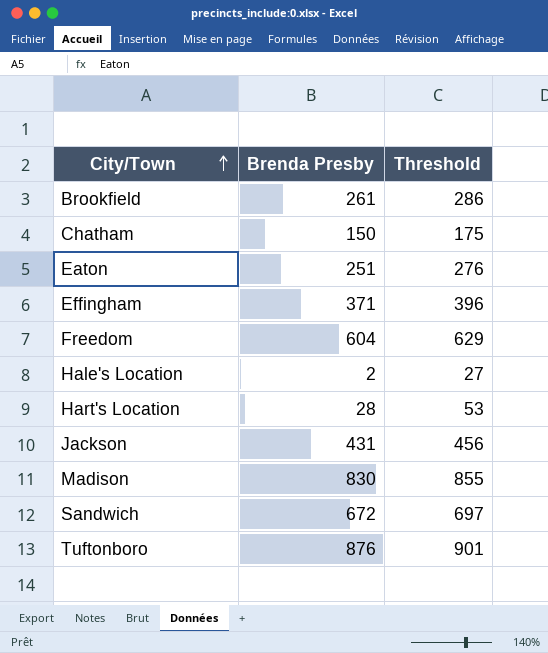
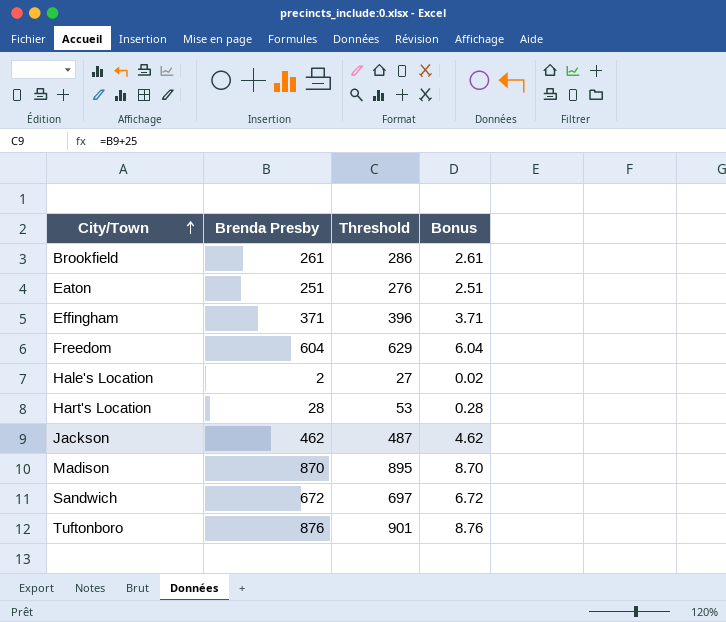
column Bonus | formula: none -> [Brenda Presby] * 0.01
row Chatham: 150 | 175 -> none
Jackson | Brenda Presby: 431 -> 462
Jackson | Threshold: 456 -> 487
Madison | Brenda Presby: 830 -> 870
Madison | Threshold: 855 -> 895

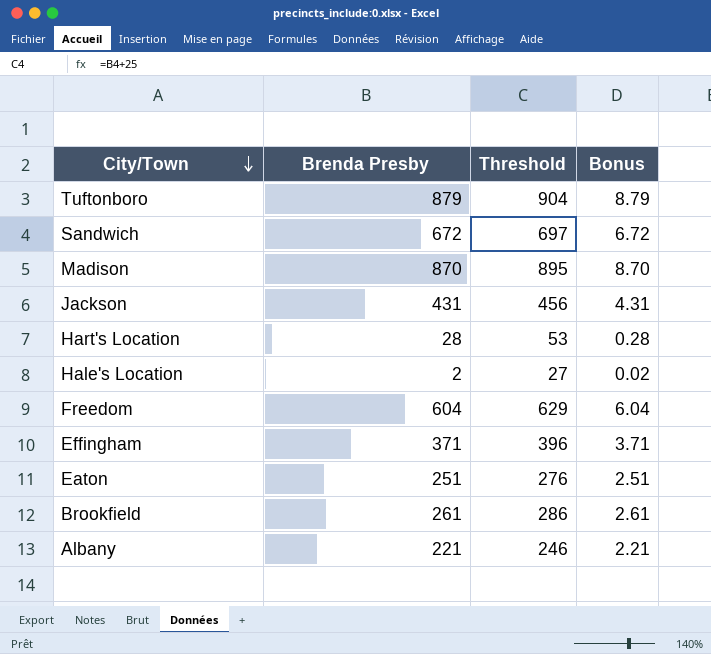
row order: City/Town ascending -> City/Town descending
Tuftonboro | Brenda Presby: 876 -> 879
Tuftonboro | Threshold: 901 -> 904
Tuftonboro | Bonus: 8.76 -> 8.79
Jackson | Brenda Presby: 462 -> 431
Jackson | Threshold: 487 -> 456
Jackson | Bonus: 4.62 -> 4.31
row Albany: none -> 221 | 246 | 2.21

